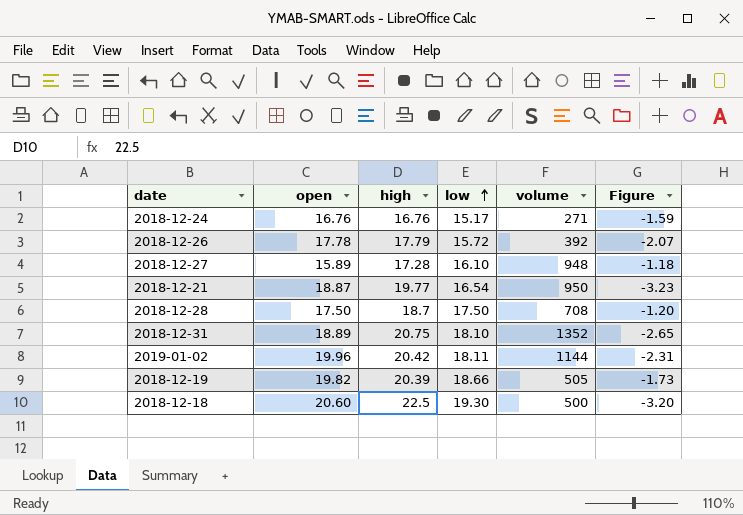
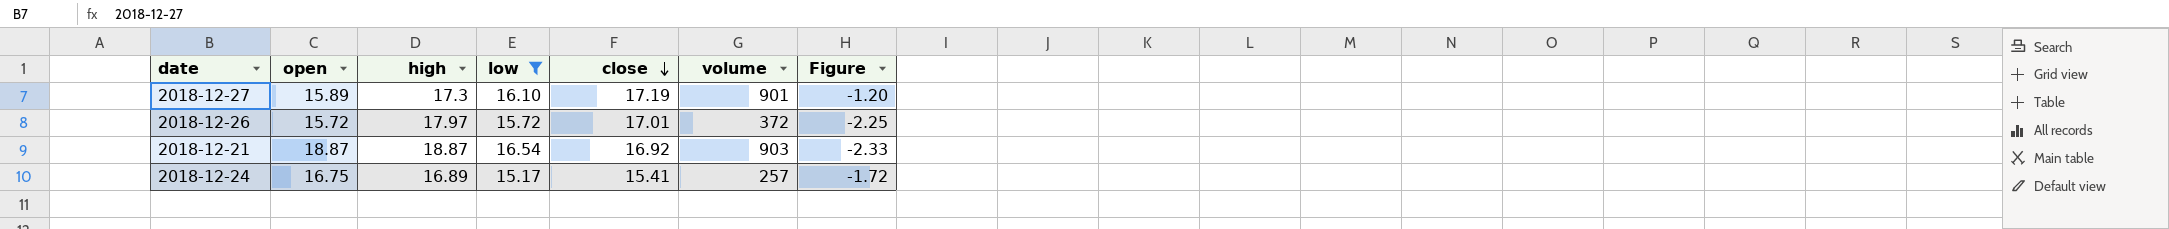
filter: none -> low <= 16.54
row order: low ascending -> close descending
column close | position: none -> 5
2018-12-27 | high: 17.28 -> 17.3
2018-12-27 | volume: 948 -> 901
2018-12-27 | Figure: -1.18 -> -1.20
2018-12-26 | open: 17.78 -> 15.72
2018-12-26 | high: 17.79 -> 17.97
2018-12-26 | volume: 392 -> 372
2018-12-26 | Figure: -2.07 -> -2.25
2018-12-21 | high: 19.77 -> 18.87
2018-12-21 | volume: 950 -> 903
2018-12-21 | Figure: -3.23 -> -2.33
2018-12-24 | open: 16.76 -> 16.75
2018-12-24 | high: 16.76 -> 16.89
2018-12-24 | volume: 271 -> 257
2018-12-24 | Figure: -1.59 -> -1.72

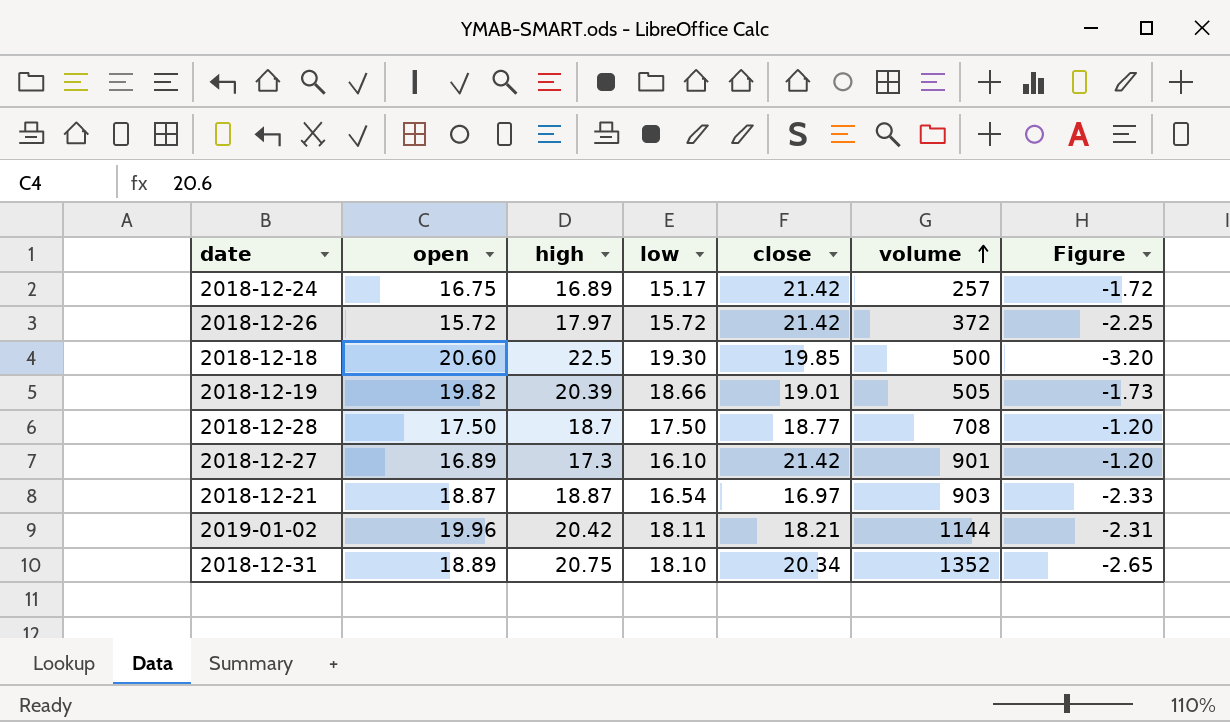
filter: low <= 16.54 -> none
row order: close descending -> volume ascending
2018-12-24 | close: 15.41 -> 21.42
2018-12-26 | close: 17.01 -> 21.42
2018-12-27 | open: 15.89 -> 16.89
2018-12-27 | close: 17.19 -> 21.42
2018-12-21 | close: 16.92 -> 16.97

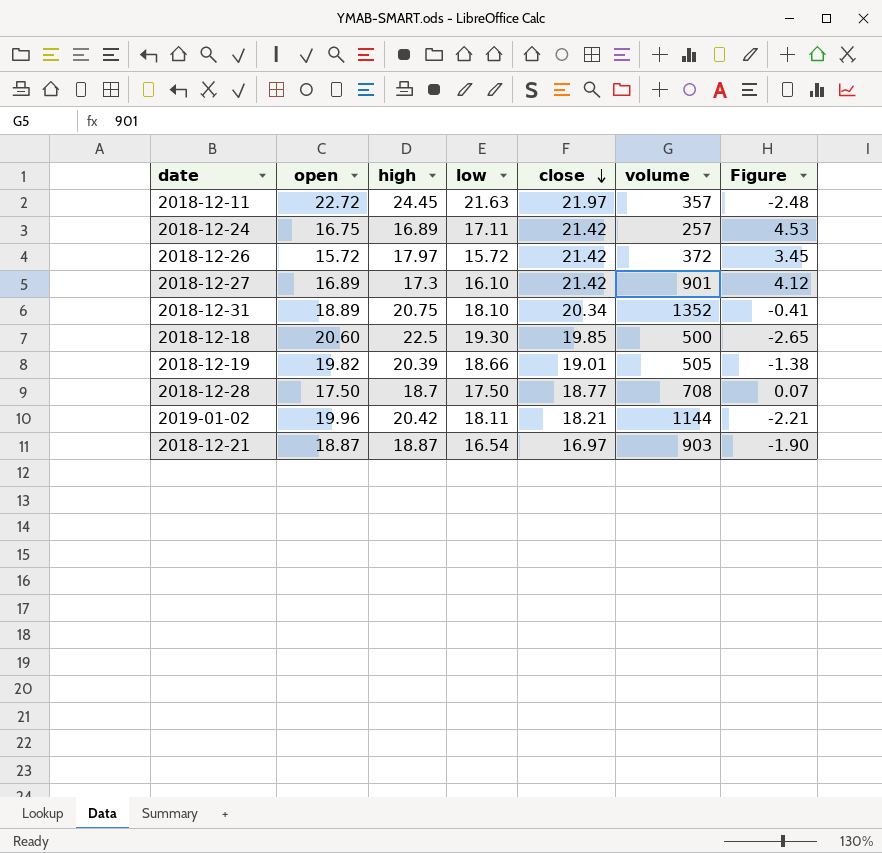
row order: volume ascending -> close descending
column Figure | formula: [low] - [high] -> [close] - [high]
row 2018-12-11: none -> 22.72 | 24.45 | 21.63 | 21.97 | 357 | -2.48
2018-12-24 | low: 15.17 -> 17.11

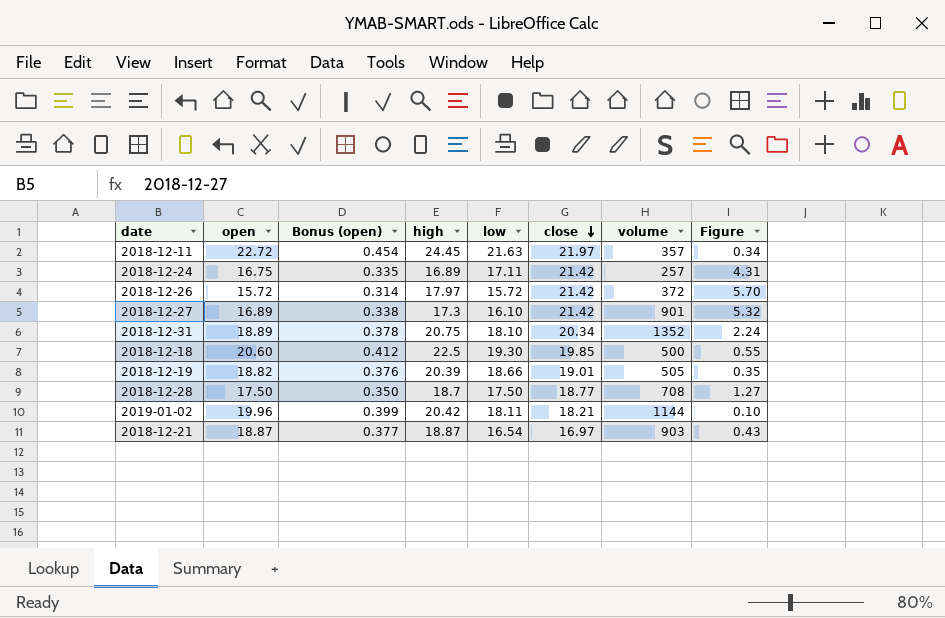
column Bonus (open) | formula: none -> [open] * 0.02
column Figure | formula: [close] - [high] -> [close] - [low]
2018-12-19 | open: 19.82 -> 18.82

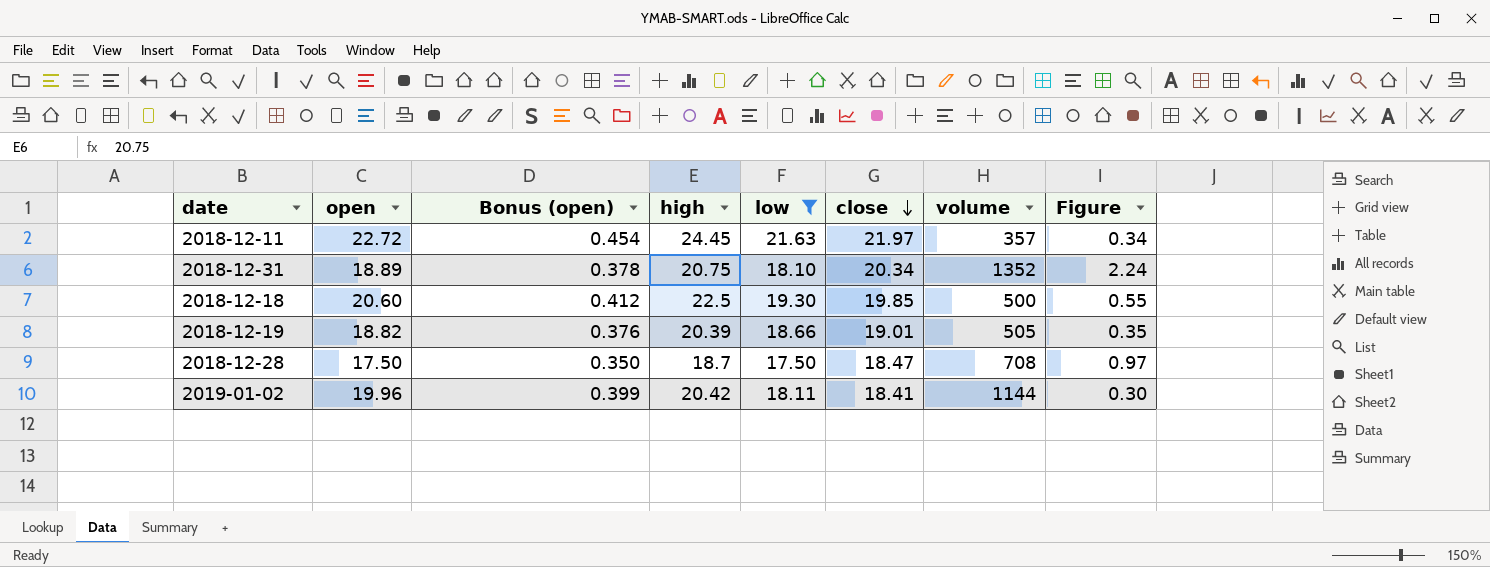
filter: none -> low >= 17.50
2018-12-28 | close: 18.77 -> 18.47
2018-12-28 | Figure: 1.27 -> 0.97
2019-01-02 | close: 18.21 -> 18.41
2019-01-02 | Figure: 0.10 -> 0.30

